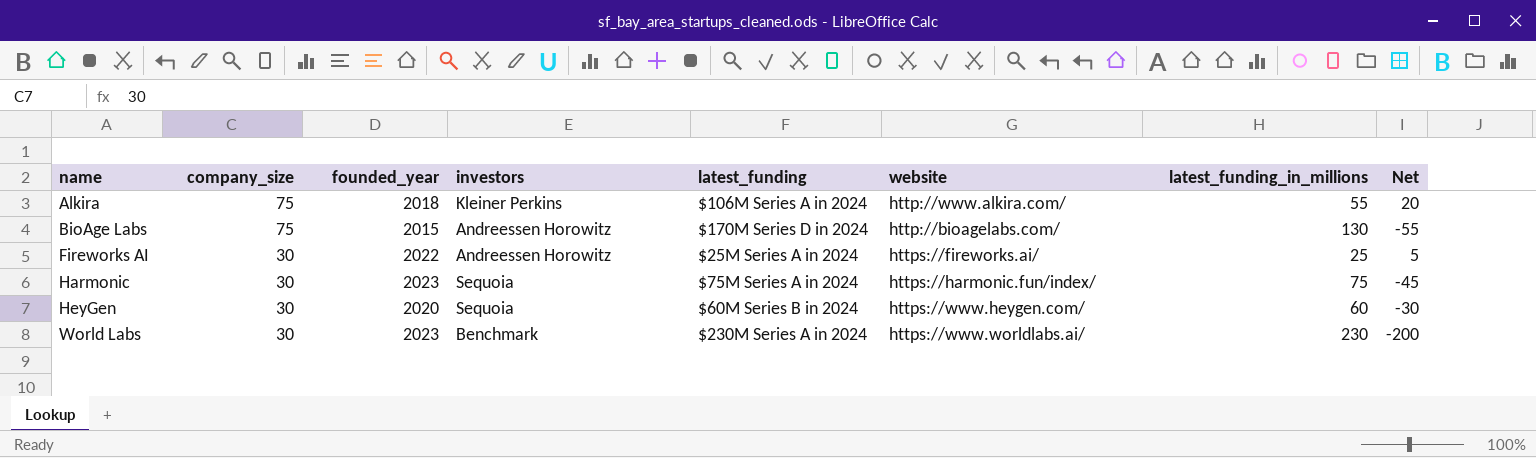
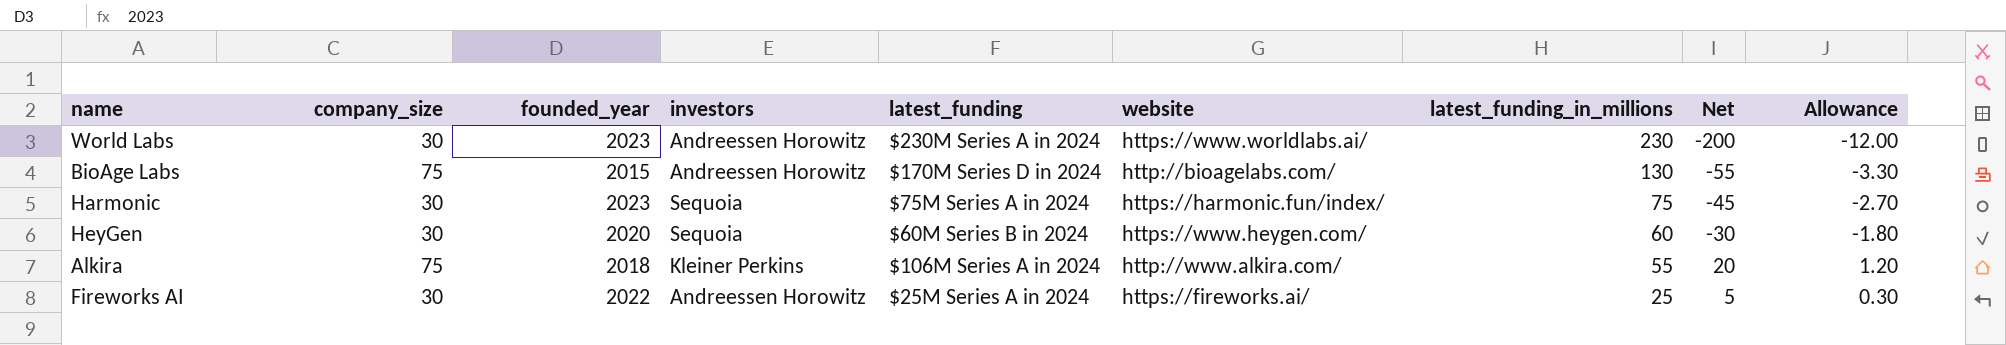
row order: name ascending -> latest_funding_in_millions descending
column Allowance | formula: none -> [Net] * 0.06
World Labs | investors: Benchmark -> Andreessen Horowitz

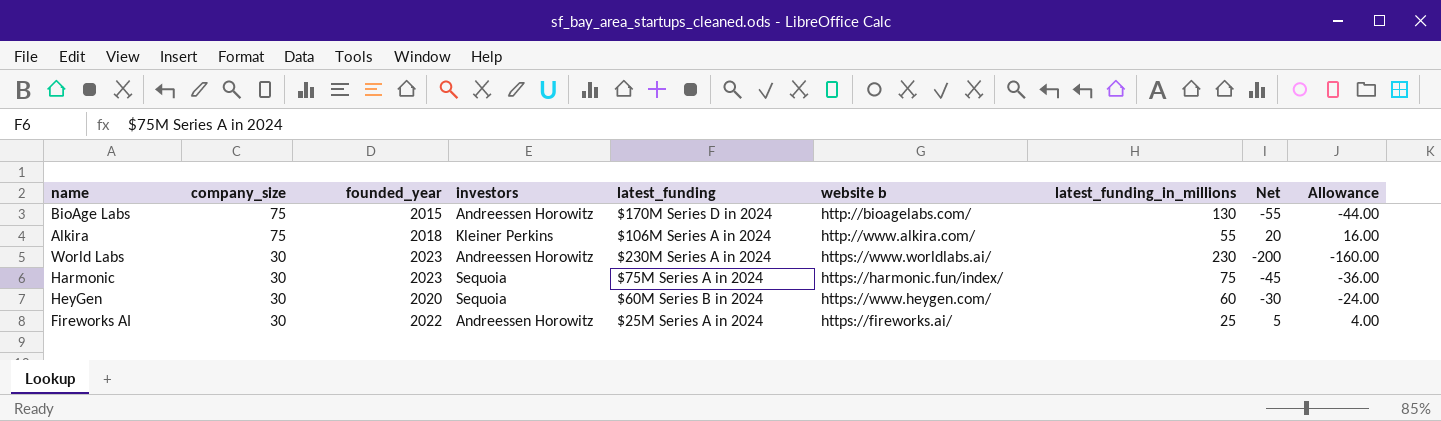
row order: latest_funding_in_millions descending -> company_size descending
column name: website -> website b
column Allowance | formula: [Net] * 0.06 -> [Net] * 0.8

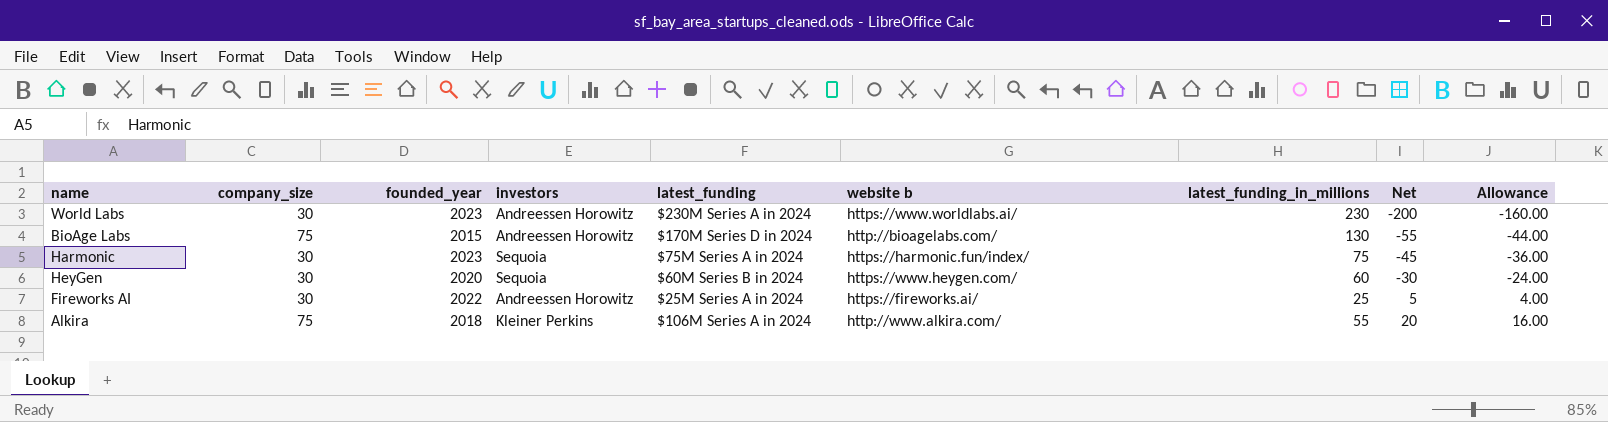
row order: company_size descending -> Net ascending

